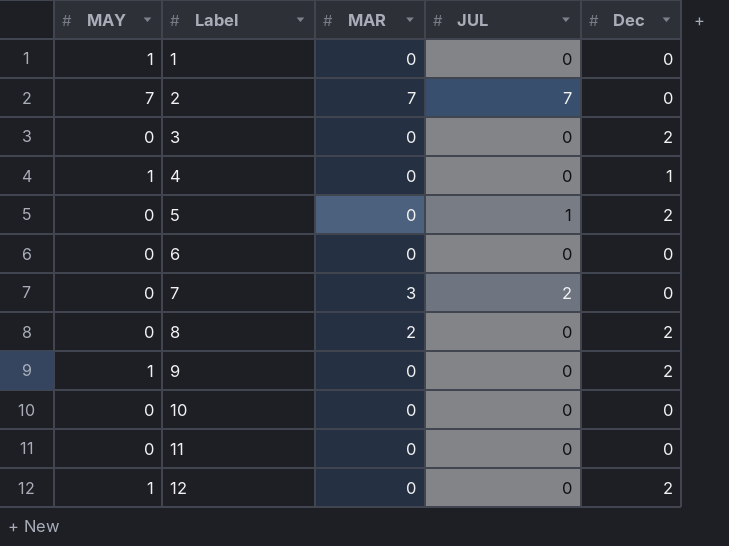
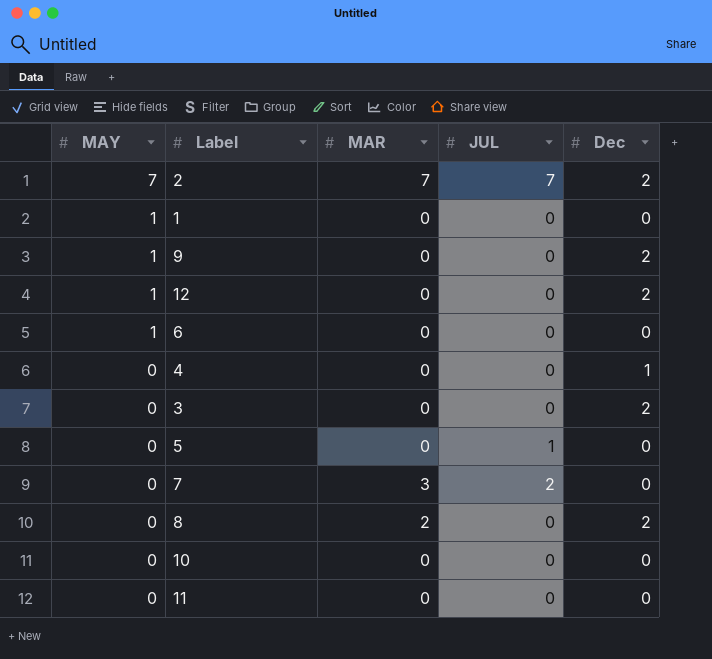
row order: Label ascending -> MAY descending
2 | Dec: 0 -> 2
6 | MAY: 0 -> 1
4 | MAY: 1 -> 0
5 | Dec: 2 -> 0

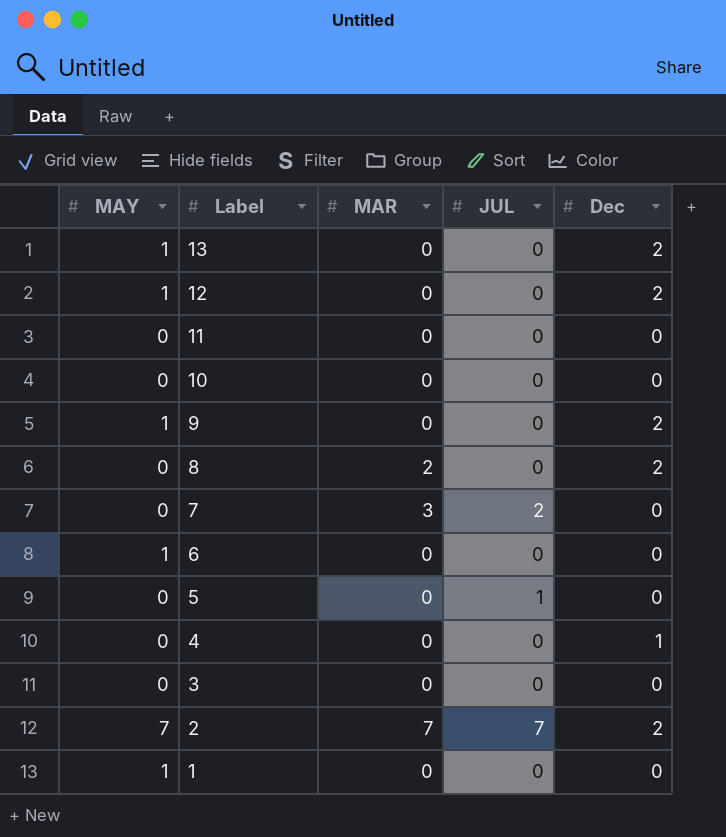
row order: MAY descending -> Label descending
row 13: none -> 1 | 0 | 0 | 2
3 | Dec: 2 -> 0

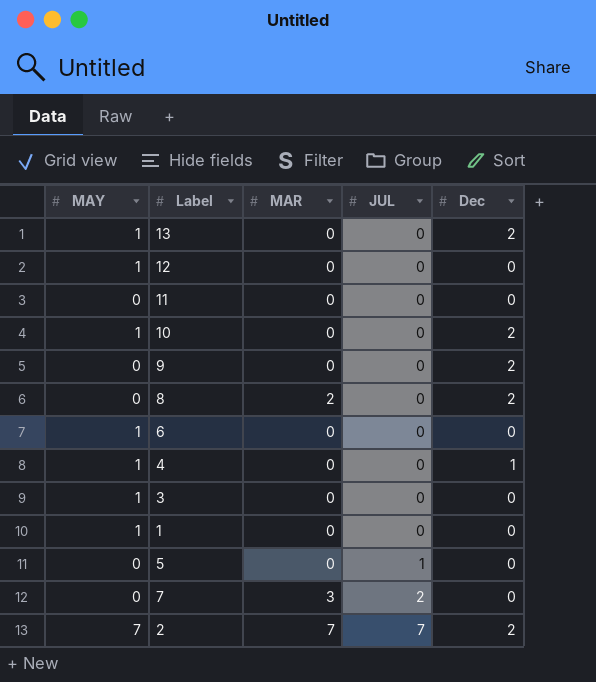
row order: Label descending -> JUL ascending
12 | Dec: 2 -> 0
10 | MAY: 0 -> 1
10 | Dec: 0 -> 2
9 | MAY: 1 -> 0
4 | MAY: 0 -> 1
3 | MAY: 0 -> 1

